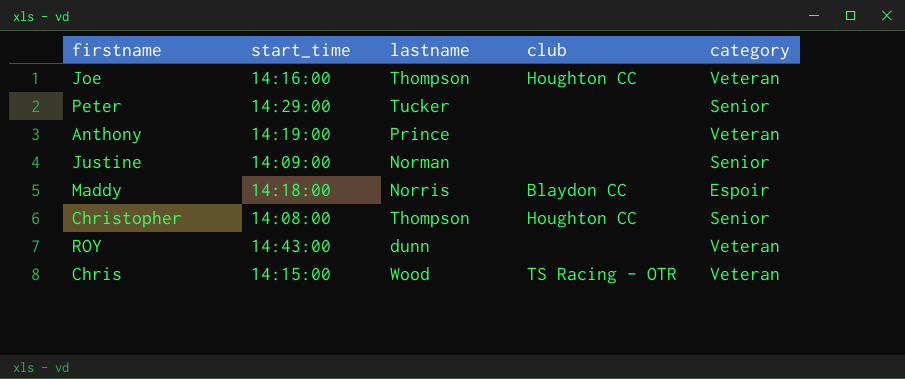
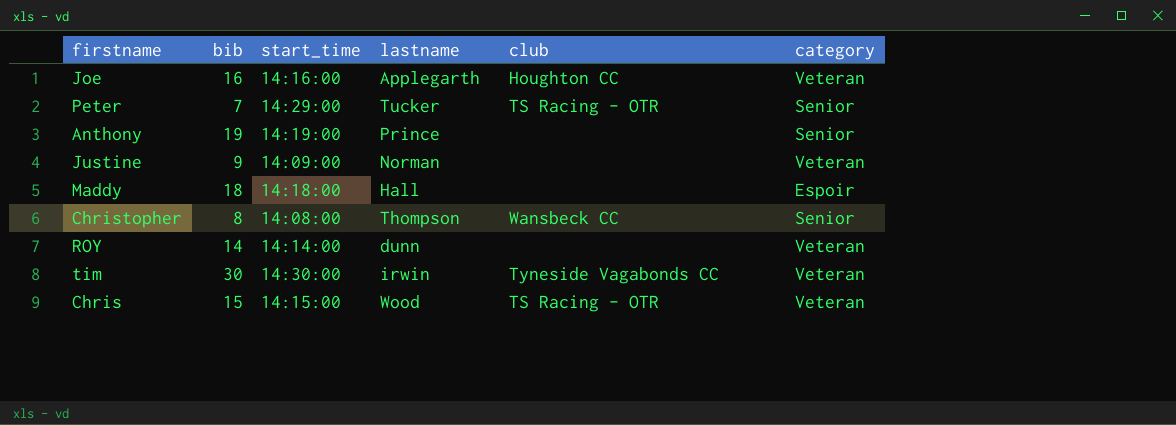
column bib | position: none -> 2
Joe | lastname: Thompson -> Applegarth
Peter | club: none -> TS Racing - OTR
Anthony | category: Veteran -> Senior
Justine | category: Senior -> Veteran
Maddy | lastname: Norris -> Hall
Maddy | club: Blaydon CC -> none
Christopher | club: Houghton CC -> Wansbeck CC
ROY | start_time: 14:43:00 -> 14:14:00
row tim: none -> 30 | 14:30:00 | irwin | Tyneside Vagabonds CC | Veteran

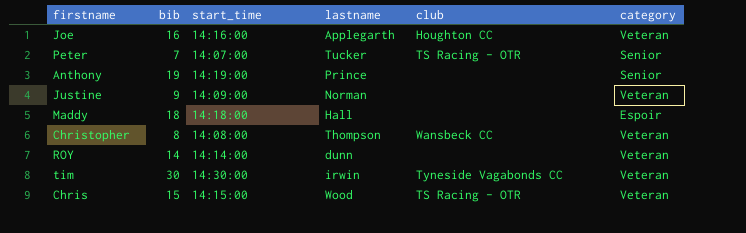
Peter | start_time: 14:29:00 -> 14:07:00
Christopher | category: Senior -> Veteran

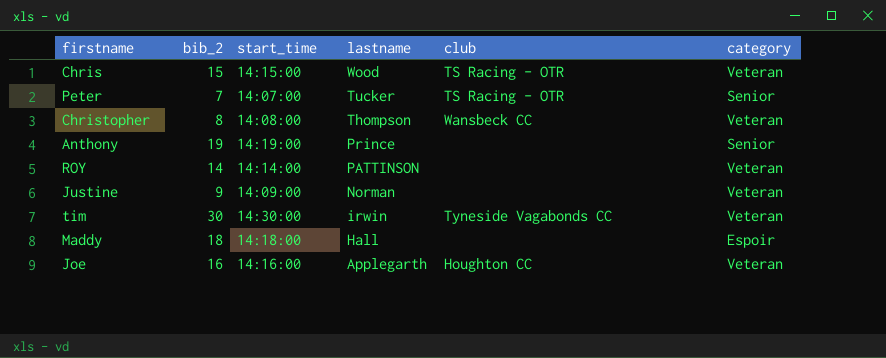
row order: none -> lastname descending
column name: bib -> bib_2
ROY | lastname: dunn -> PATTINSON

